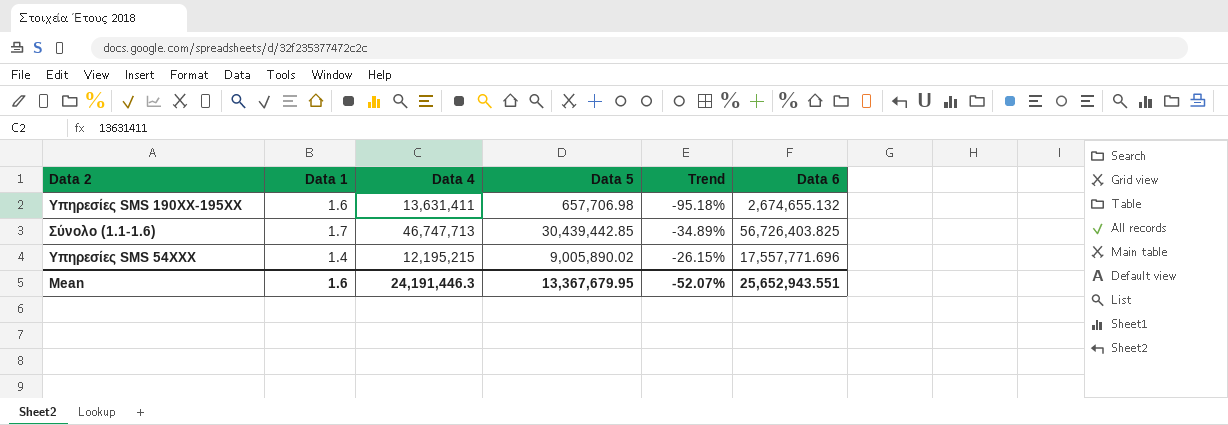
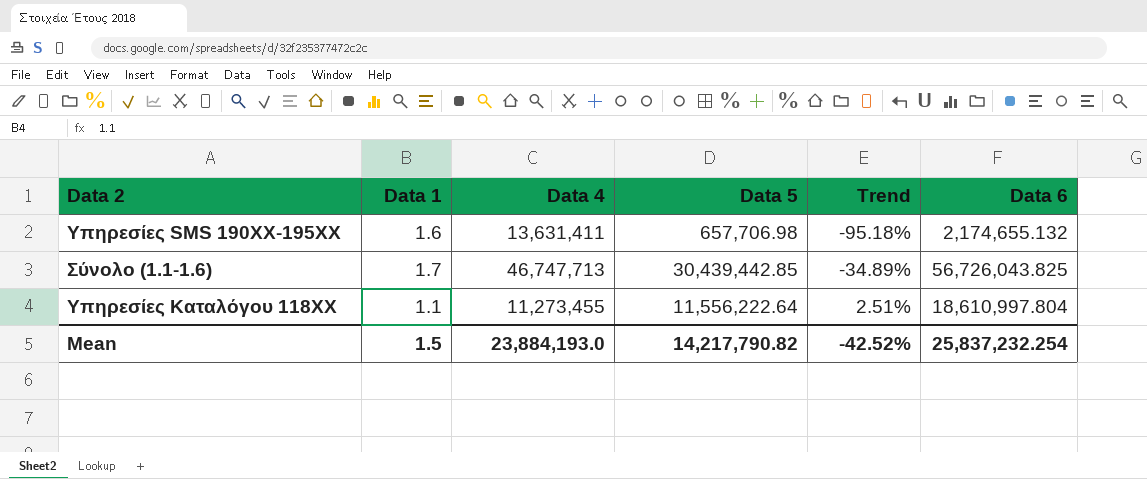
row Υπηρεσίες SMS 54ΧΧΧ: 1.4 | 12,195,215 | 9,005,890.02 | -26.15% | 17,557,771.696 -> none
Υπηρεσίες SMS 190ΧΧ-195ΧΧ | Data 6: 2,674,655.132 -> 2,174,655.132
Σύνολο (1.1-1.6) | Data 6: 56,726,403.825 -> 56,726,043.825
row Υπηρεσίες Καταλόγου 118XX: none -> 1.1 | 11,273,455 | 11,556,222.64 | 2.51% | 18,610,997.804
Mean | Data 1: 1.6 -> 1.5
Mean | Data 4: 24,191,446.3 -> 23,884,193.0
Mean | Data 5: 13,367,679.95 -> 14,217,790.82
Mean | Trend: -52.07% -> -42.52%
Mean | Data 6: 25,652,943.551 -> 25,837,232.254

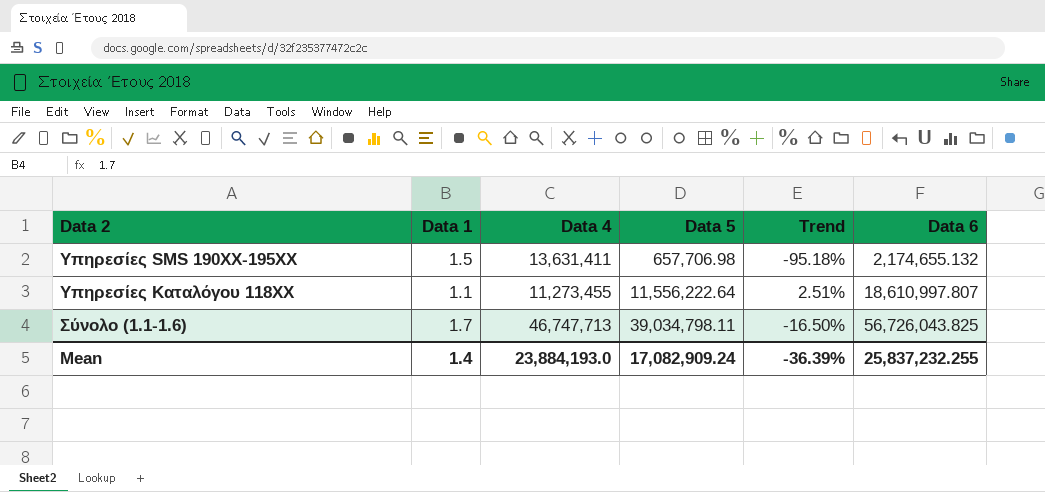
row order: Trend ascending -> Data 5 ascending
Υπηρεσίες SMS 190ΧΧ-195ΧΧ | Data 1: 1.6 -> 1.5
Υπηρεσίες Καταλόγου 118XX | Data 6: 18,610,997.804 -> 18,610,997.807
Σύνολο (1.1-1.6) | Data 5: 30,439,442.85 -> 39,034,798.11
Σύνολο (1.1-1.6) | Trend: -34.89% -> -16.50%
Mean | Data 1: 1.5 -> 1.4
Mean | Data 5: 14,217,790.82 -> 17,082,909.24
Mean | Trend: -42.52% -> -36.39%
Mean | Data 6: 25,837,232.254 -> 25,837,232.255

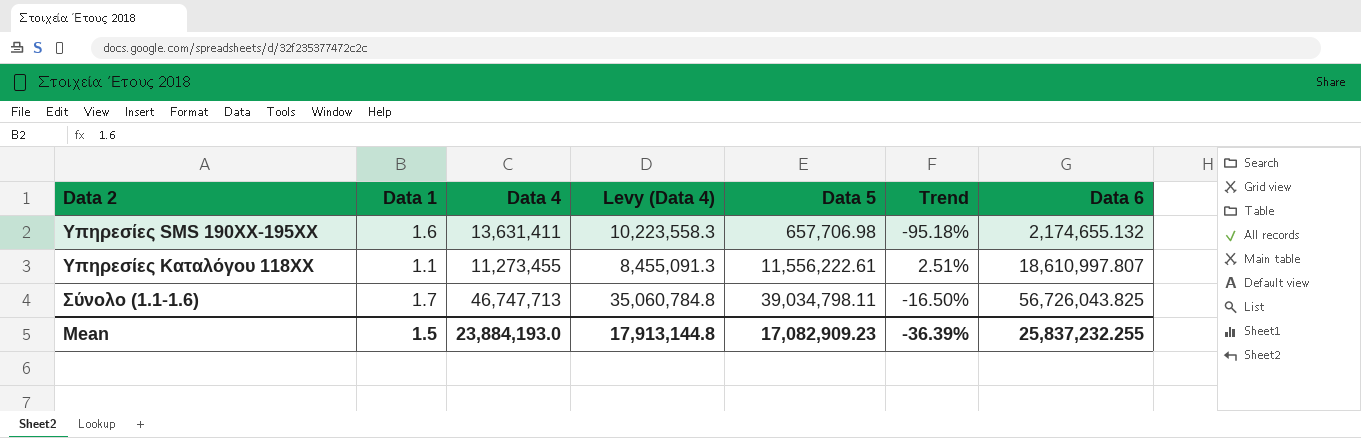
column Levy (Data 4) | formula: none -> [Data 4] * 0.75
Υπηρεσίες SMS 190ΧΧ-195ΧΧ | Data 1: 1.5 -> 1.6
Υπηρεσίες Καταλόγου 118XX | Data 5: 11,556,222.64 -> 11,556,222.61
Mean | Data 1: 1.4 -> 1.5
Mean | Data 5: 17,082,909.24 -> 17,082,909.23

